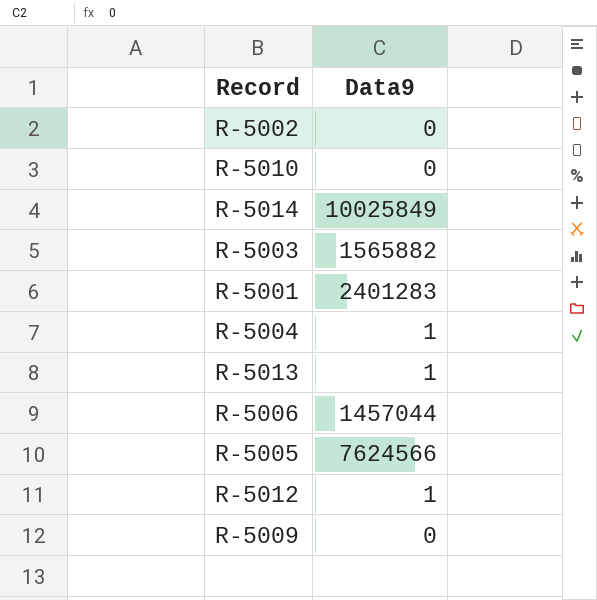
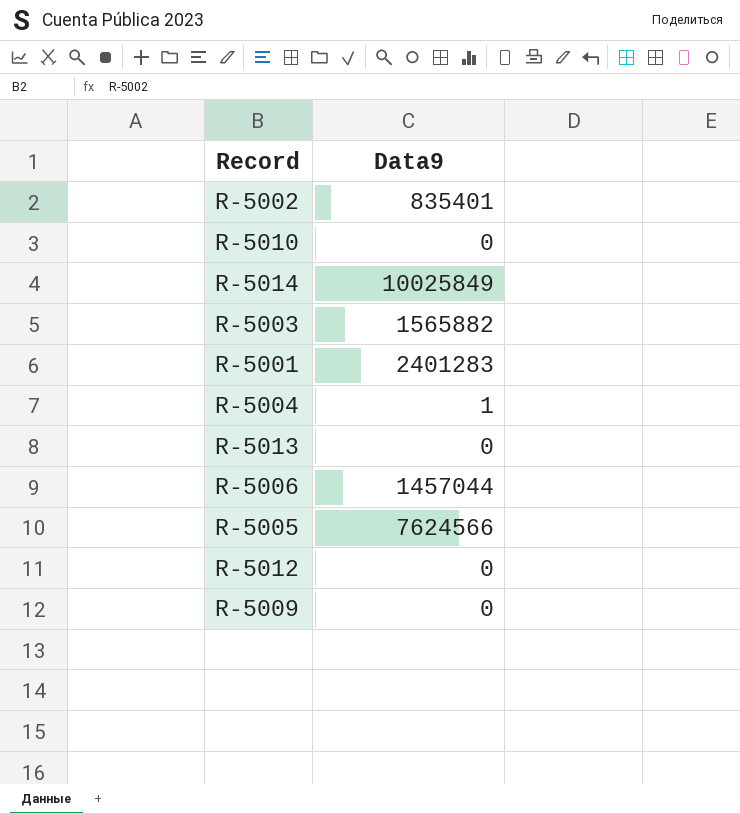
R-5002 | Data9: 0 -> 835401
R-5013 | Data9: 1 -> 0
R-5012 | Data9: 1 -> 0

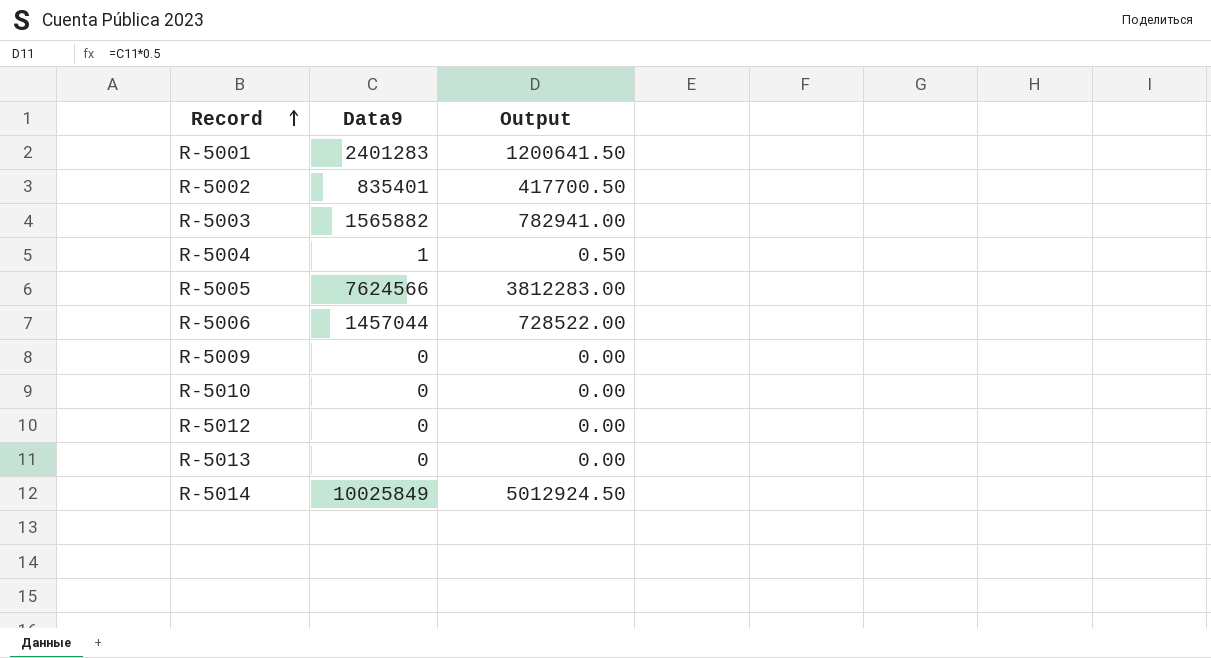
row order: none -> Record ascending
column Output | formula: none -> [Data9] * 0.5

